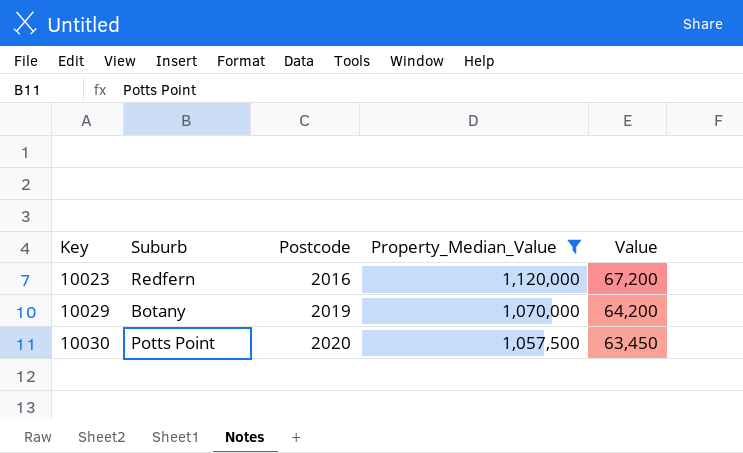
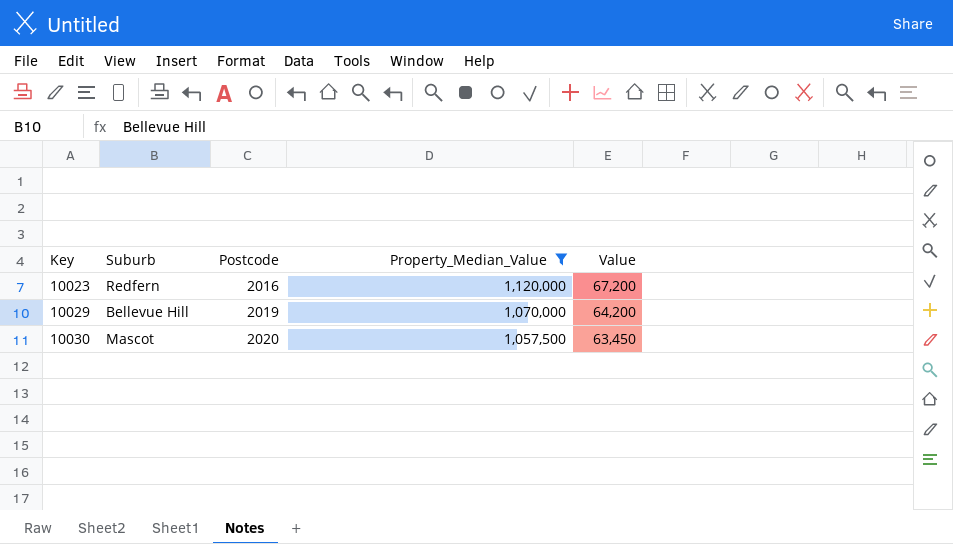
10029 | Suburb: Botany -> Bellevue Hill
10030 | Suburb: Potts Point -> Mascot

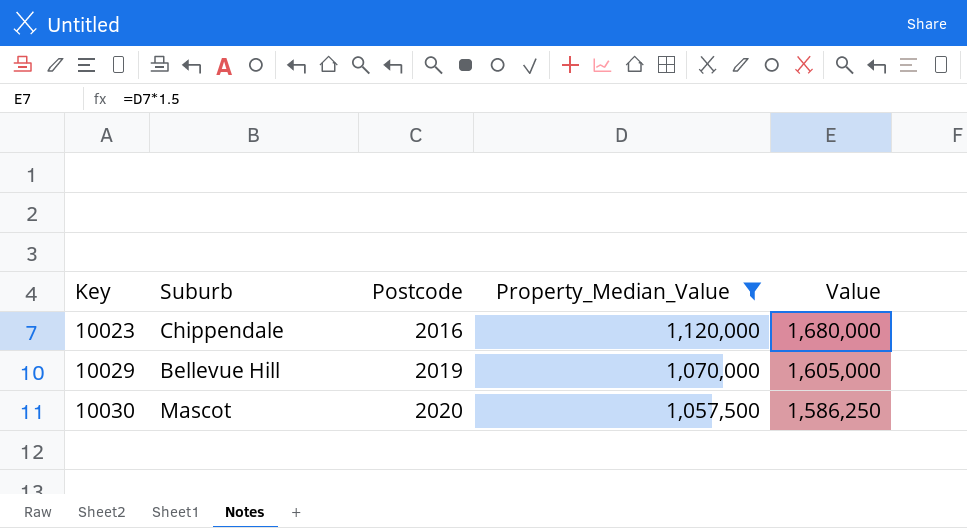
column Value | formula: [Property_Median_Value] * 0.06 -> [Property_Median_Value] * 1.5
10023 | Suburb: Redfern -> Chippendale

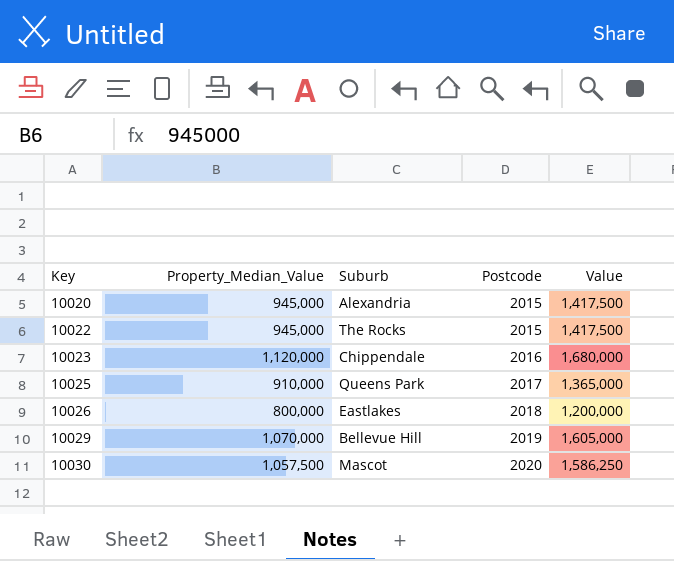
filter: Property_Median_Value >= 1,057,500 -> none
column Property_Median_Value | position: 4 -> 2

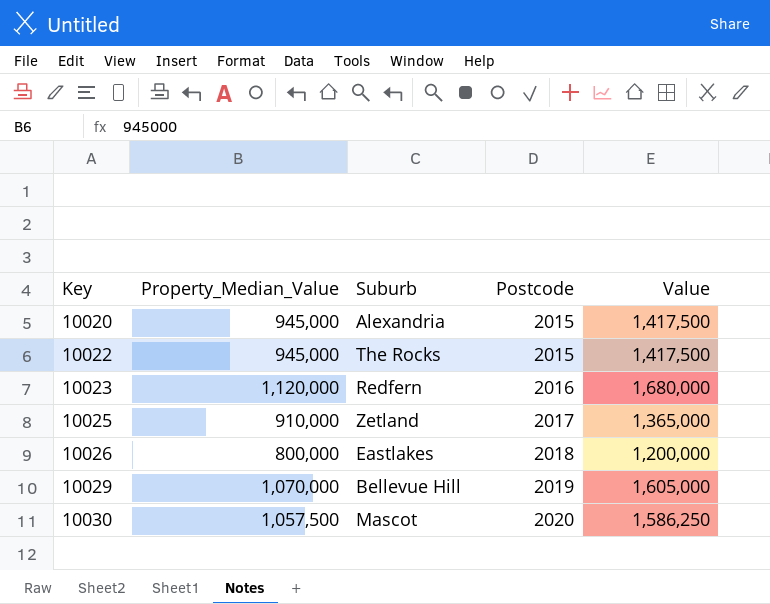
10023 | Suburb: Chippendale -> Redfern
10025 | Suburb: Queens Park -> Zetland

